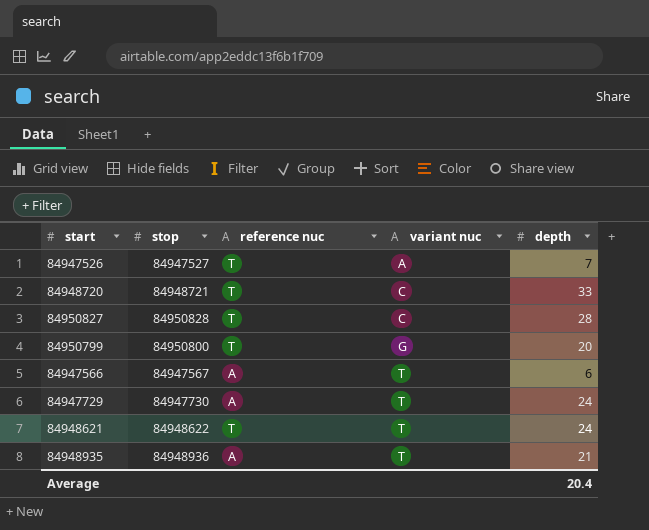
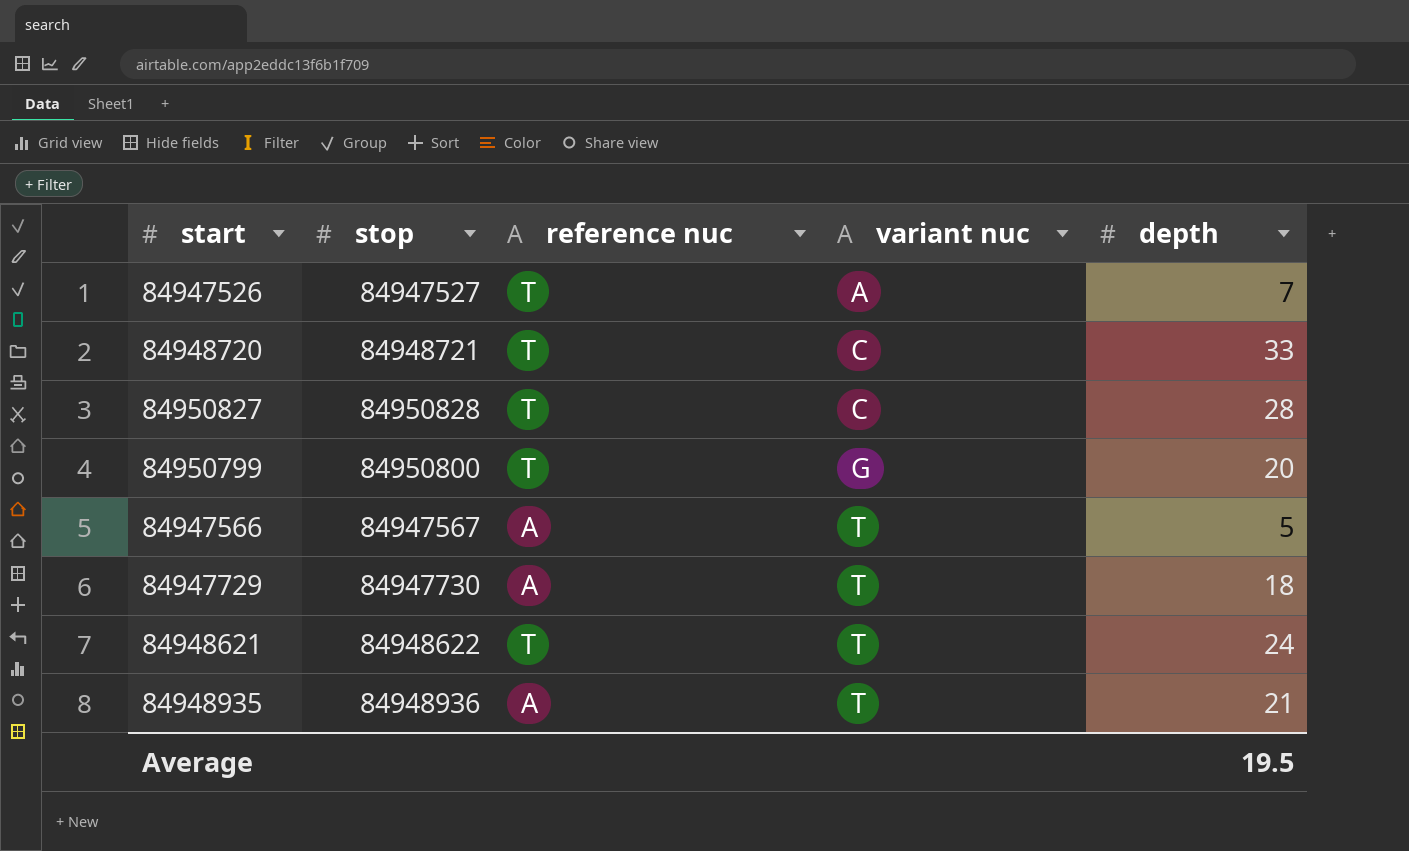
84947566 | depth: 6 -> 5
84947729 | depth: 24 -> 18
Average | depth: 20.4 -> 19.5

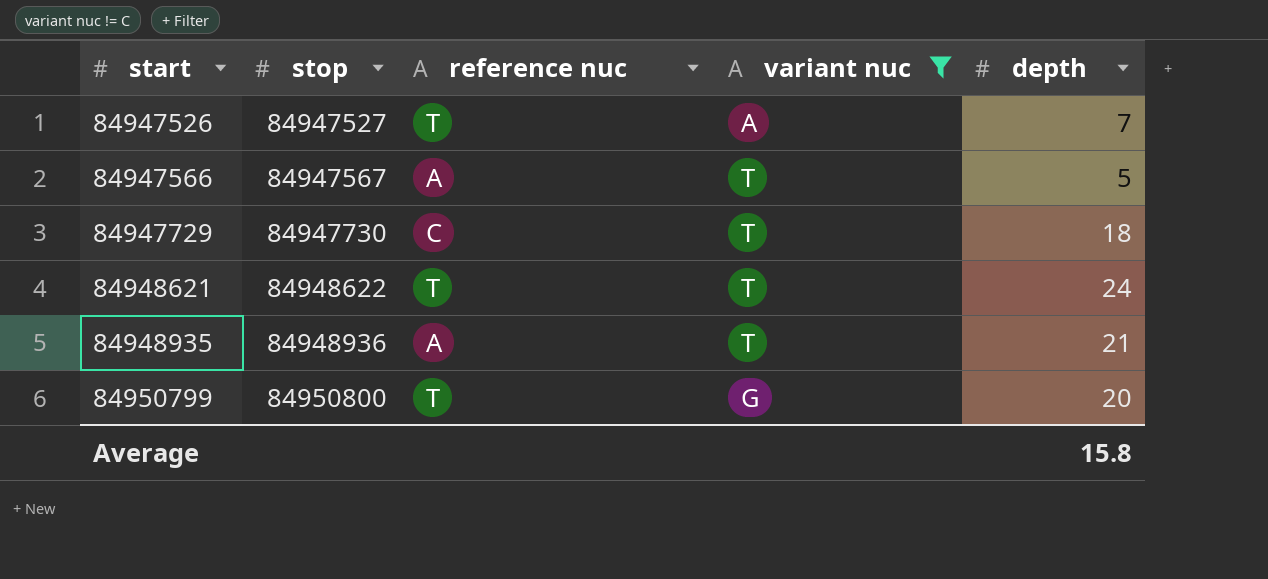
filter: none -> variant nuc != C
row order: variant nuc ascending -> start ascending
84947729 | reference nuc: A -> C
Average | depth: 19.5 -> 15.8

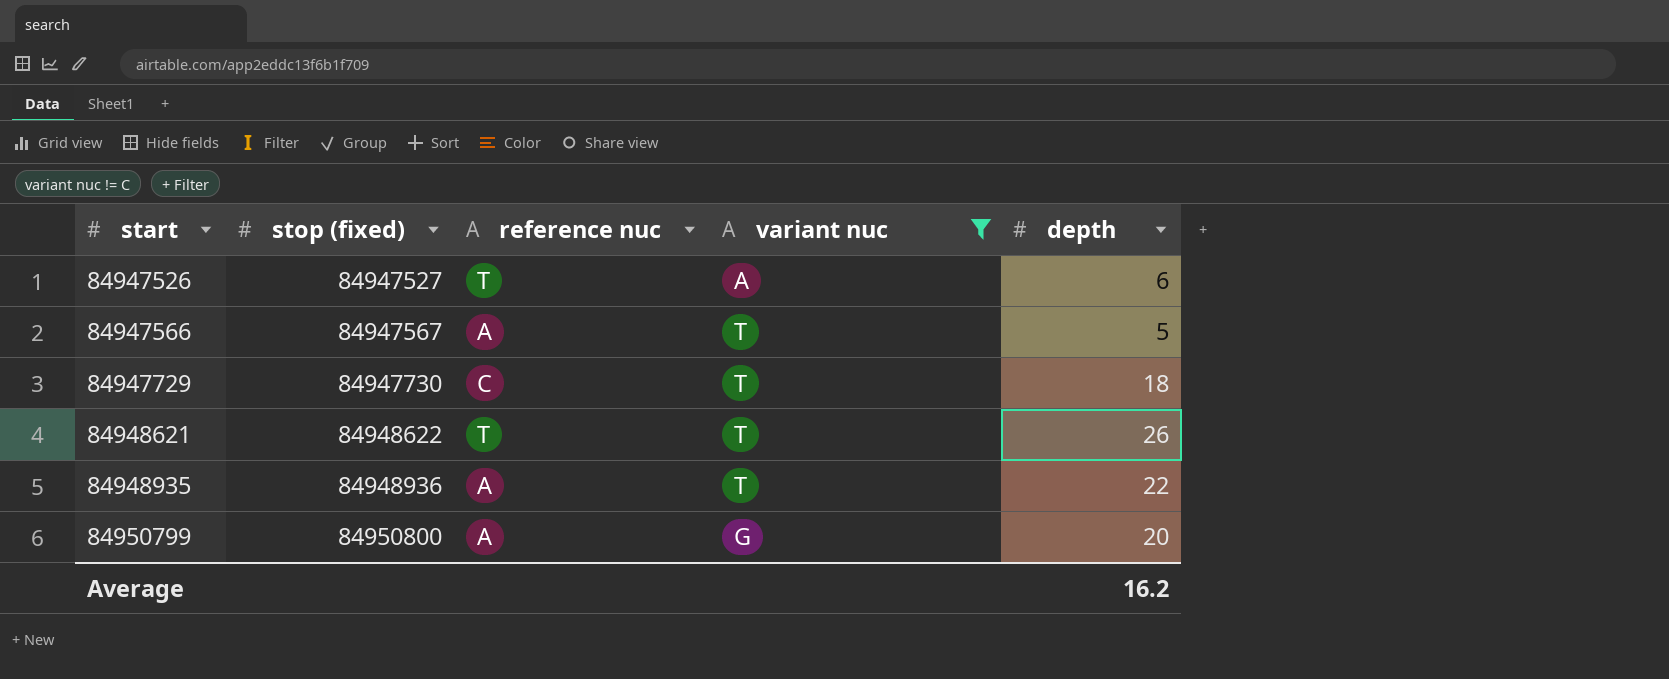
column name: stop -> stop (fixed)
84947526 | depth: 7 -> 6
84948621 | depth: 24 -> 26
84948935 | depth: 21 -> 22
84950799 | reference nuc: T -> A
Average | depth: 15.8 -> 16.2

